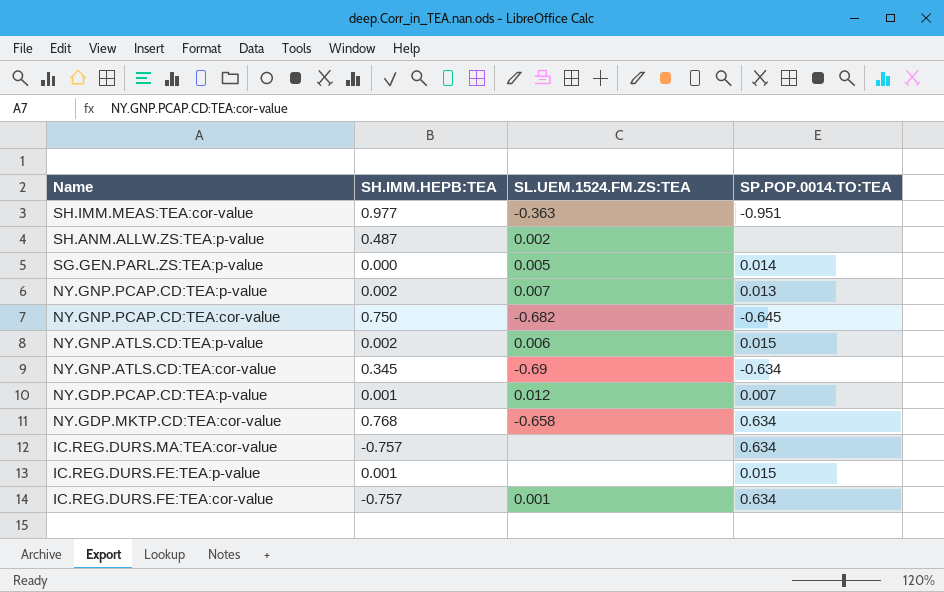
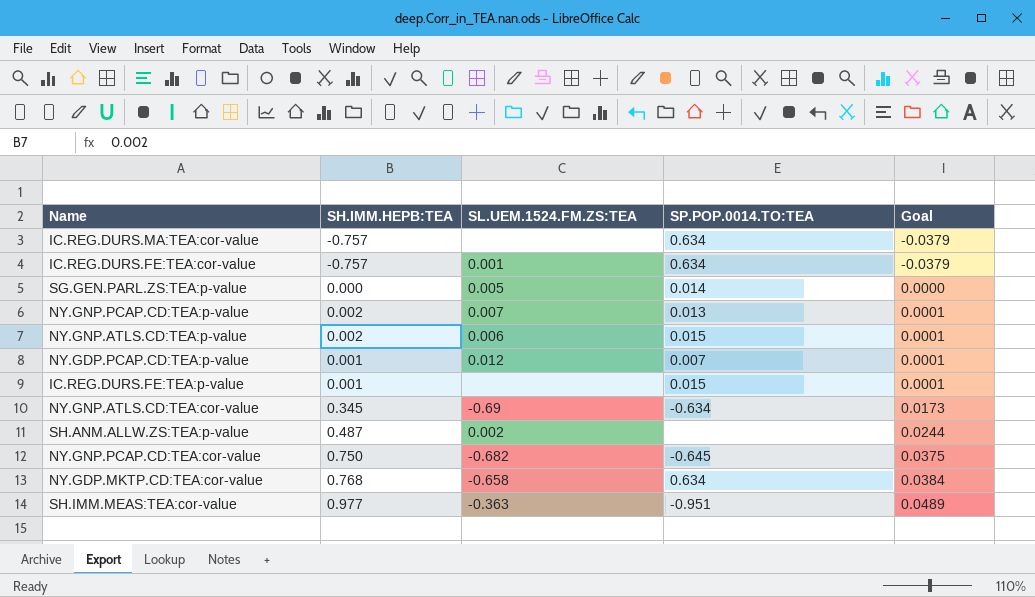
row order: Name descending -> Goal ascending
column Goal | formula: none -> [SH.IMM.HEPB:TEA] * 0.05

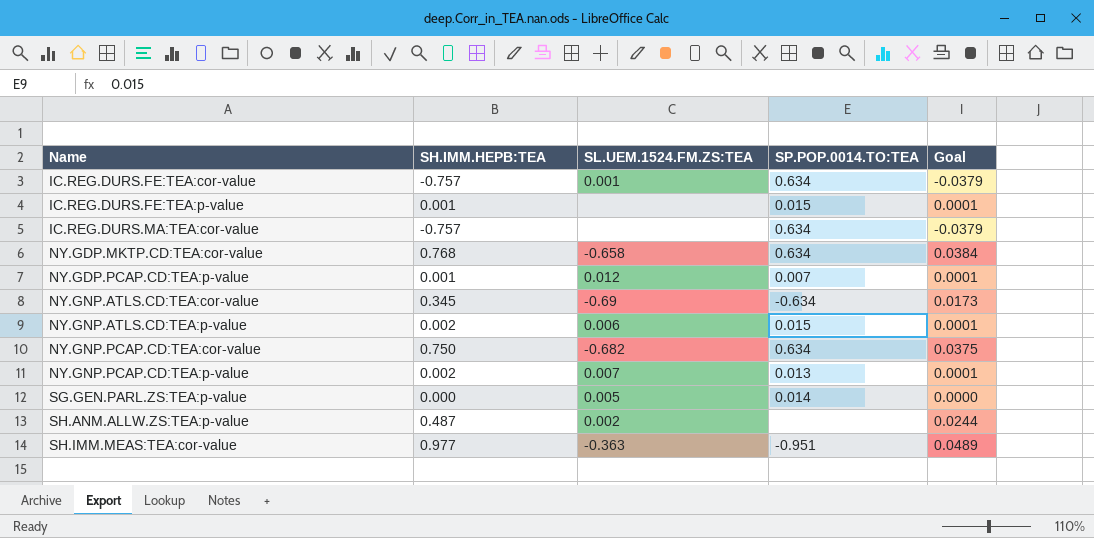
row order: Goal ascending -> Name ascending
NY.GNP.PCAP.CD:TEA:cor-value | SP.POP.0014.TO:TEA: -0.645 -> 0.634

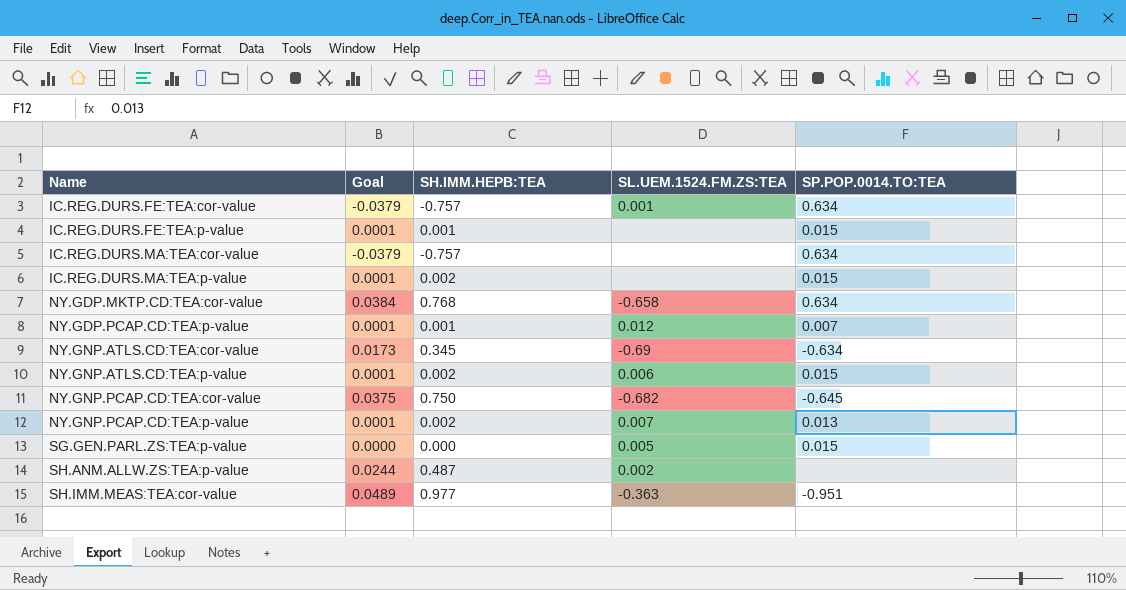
column Goal | position: 5 -> 2
row IC.REG.DURS.MA:TEA:p-value: none -> 0.0001 | 0.002 | none | 0.015
NY.GNP.PCAP.CD:TEA:cor-value | SP.POP.0014.TO:TEA: 0.634 -> -0.645
SG.GEN.PARL.ZS:TEA:p-value | SP.POP.0014.TO:TEA: 0.014 -> 0.015

